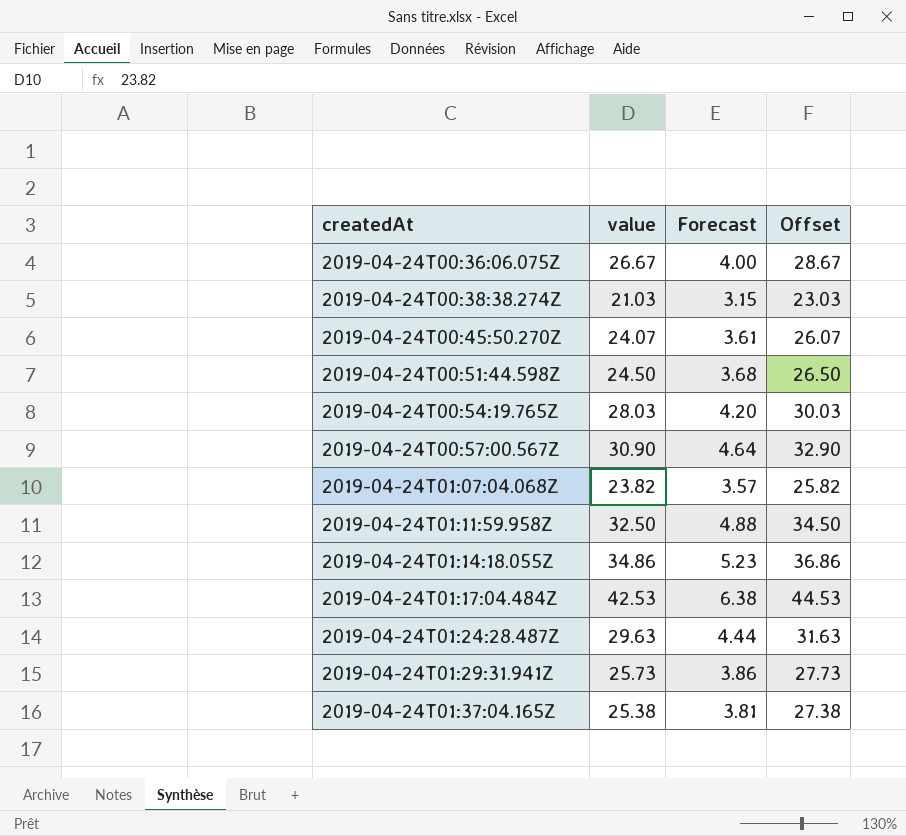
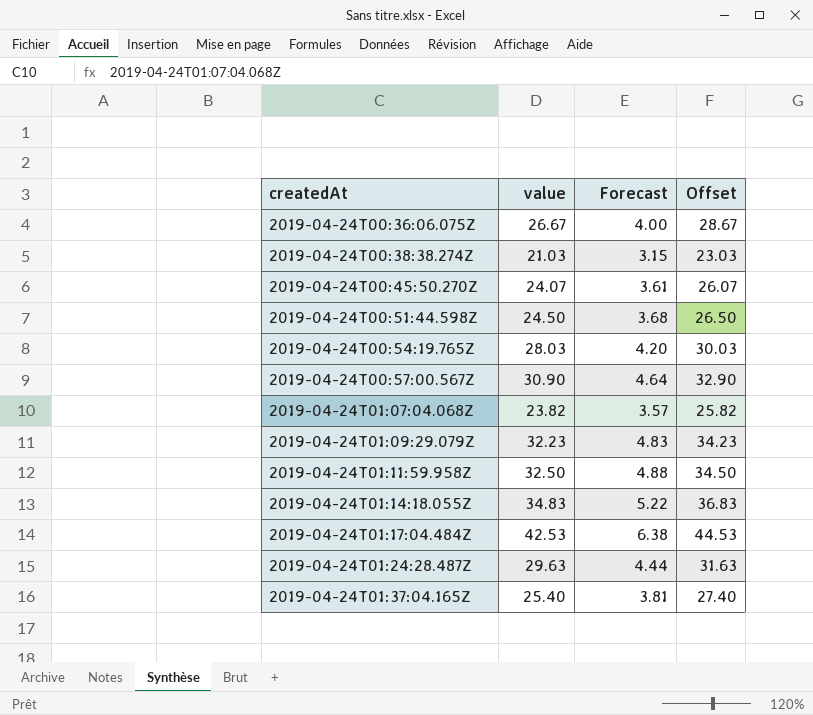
row 2019-04-24T01:29:31.941Z: 25.73 | 3.86 | 27.73 -> none
row 2019-04-24T01:09:29.079Z: none -> 32.23 | 4.83 | 34.23
2019-04-24T01:14:18.055Z | value: 34.86 -> 34.83
2019-04-24T01:14:18.055Z | Forecast: 5.23 -> 5.22
2019-04-24T01:14:18.055Z | Offset: 36.86 -> 36.83
2019-04-24T01:37:04.165Z | value: 25.38 -> 25.40
2019-04-24T01:37:04.165Z | Offset: 27.38 -> 27.40

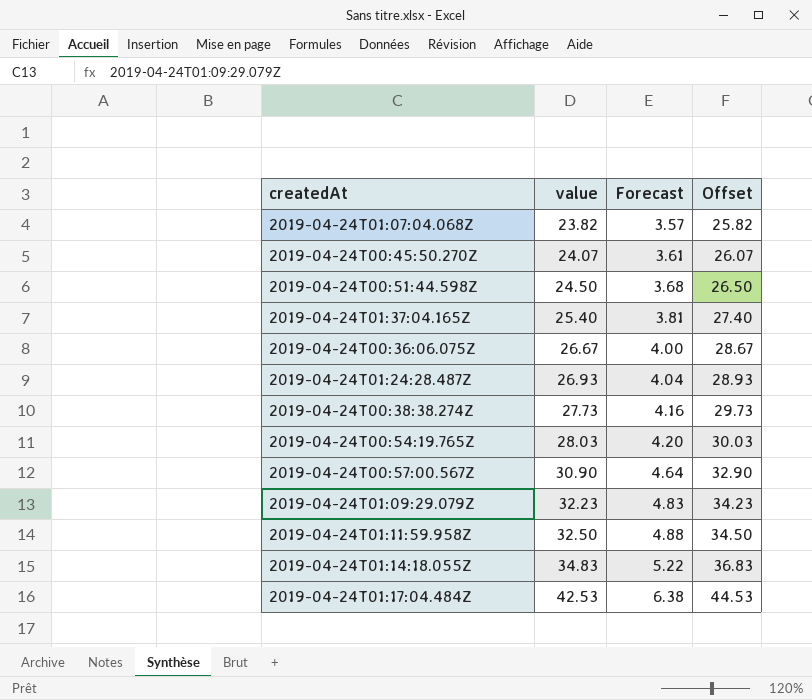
row order: createdAt ascending -> value ascending
2019-04-24T01:24:28.487Z | value: 29.63 -> 26.93
2019-04-24T01:24:28.487Z | Forecast: 4.44 -> 4.04
2019-04-24T01:24:28.487Z | Offset: 31.63 -> 28.93
2019-04-24T00:38:38.274Z | value: 21.03 -> 27.73
2019-04-24T00:38:38.274Z | Forecast: 3.15 -> 4.16
2019-04-24T00:38:38.274Z | Offset: 23.03 -> 29.73

